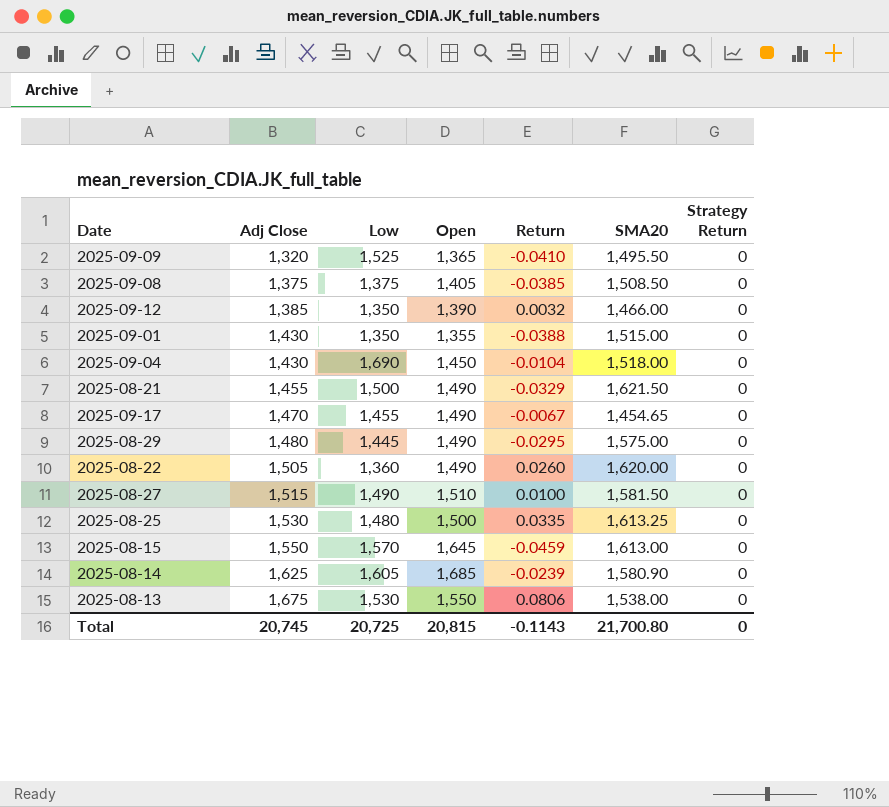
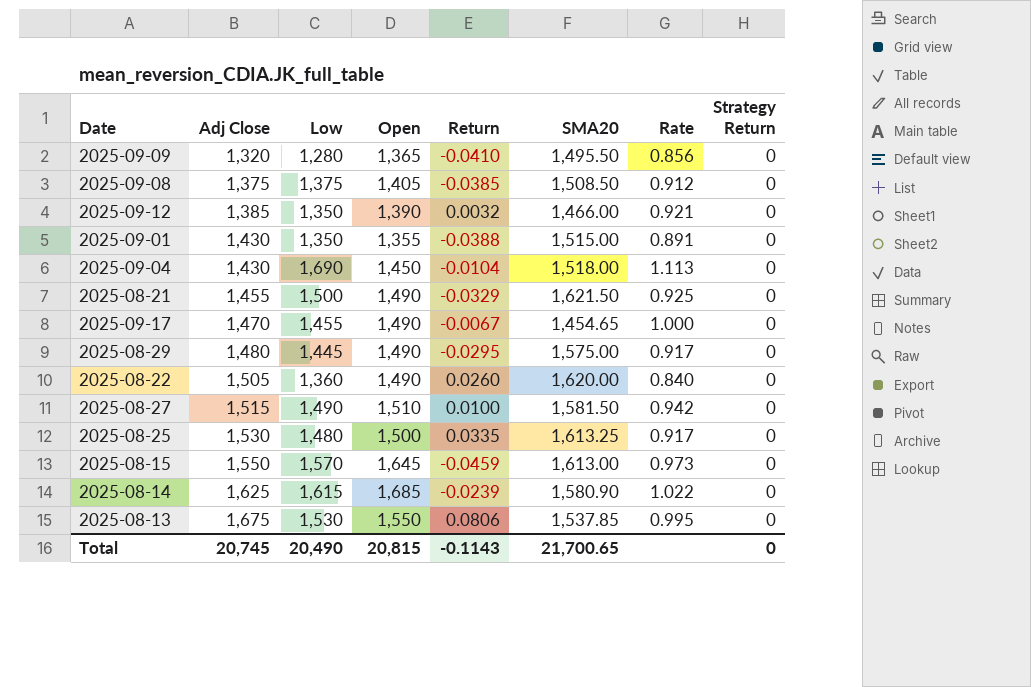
column Rate | formula: none -> [Low] / [SMA20]
2025-09-09 | Low: 1,525 -> 1,280
2025-08-14 | Low: 1,605 -> 1,615
2025-08-13 | SMA20: 1,538.00 -> 1,537.85
Total | Low: 20,725 -> 20,490
Total | SMA20: 21,700.80 -> 21,700.65

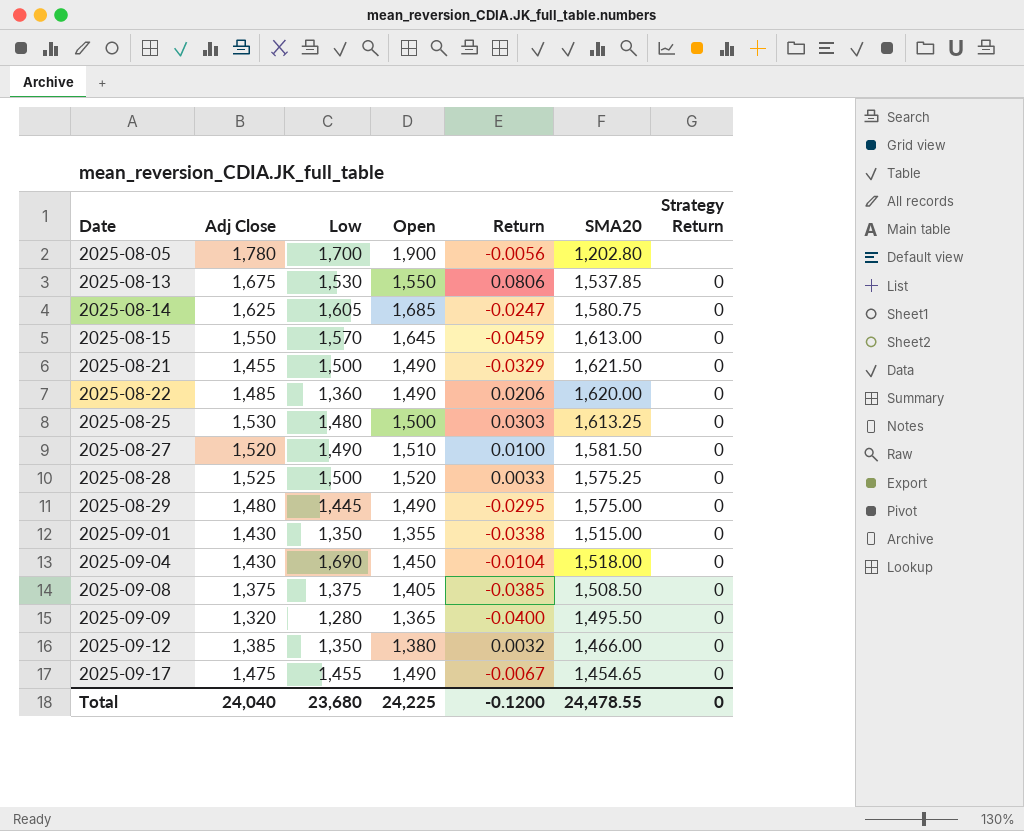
row order: Adj Close ascending -> Date ascending
column Rate | formula: [Low] / [SMA20] -> none
row 2025-08-05: none -> 1,780 | 1,700 | 1,900 | -0.0056 | 1,202.80 | none
2025-08-14 | Low: 1,615 -> 1,605
2025-08-14 | Return: -0.0239 -> -0.0247
2025-08-14 | SMA20: 1,580.90 -> 1,580.75
2025-08-22 | Adj Close: 1,505 -> 1,485
2025-08-22 | Return: 0.0260 -> 0.0206
2025-08-25 | Return: 0.0335 -> 0.0303
2025-08-27 | Adj Close: 1,515 -> 1,520
row 2025-08-28: none -> 1,525 | 1,500 | 1,520 | 0.0033 | 1,575.25 | 0
2025-09-01 | Return: -0.0388 -> -0.0338
2025-09-09 | Return: -0.0410 -> -0.0400
2025-09-12 | Open: 1,390 -> 1,380
2025-09-17 | Adj Close: 1,470 -> 1,475
Total | Adj Close: 20,745 -> 24,040
Total | Low: 20,490 -> 23,680
Total | Open: 20,815 -> 24,225
Total | Return: -0.1143 -> -0.1200
Total | SMA20: 21,700.65 -> 24,478.55

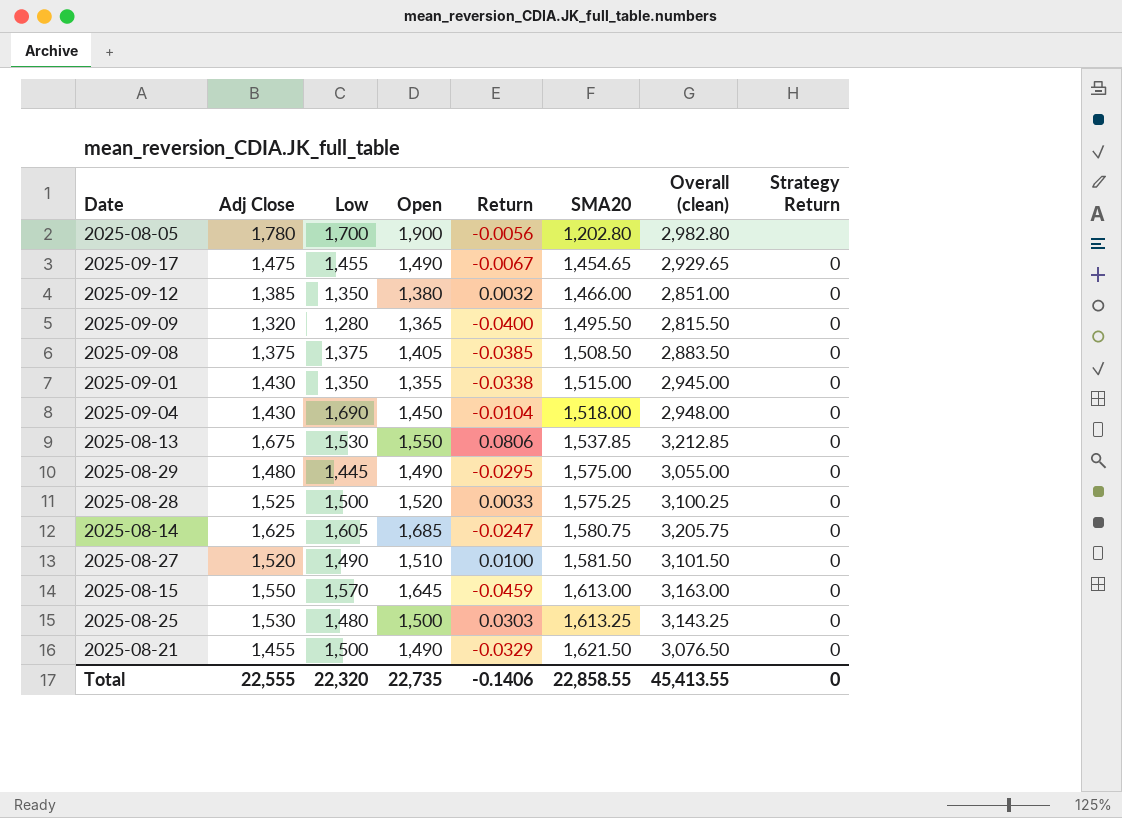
row order: Date ascending -> SMA20 ascending
column Overall (clean) | formula: none -> [Adj Close] + [SMA20]
row 2025-08-22: 1,485 | 1,360 | 1,490 | 0.0206 | 1,620.00 | 0 -> none
Total | Adj Close: 24,040 -> 22,555
Total | Low: 23,680 -> 22,320
Total | Open: 24,225 -> 22,735
Total | Return: -0.1200 -> -0.1406
Total | SMA20: 24,478.55 -> 22,858.55

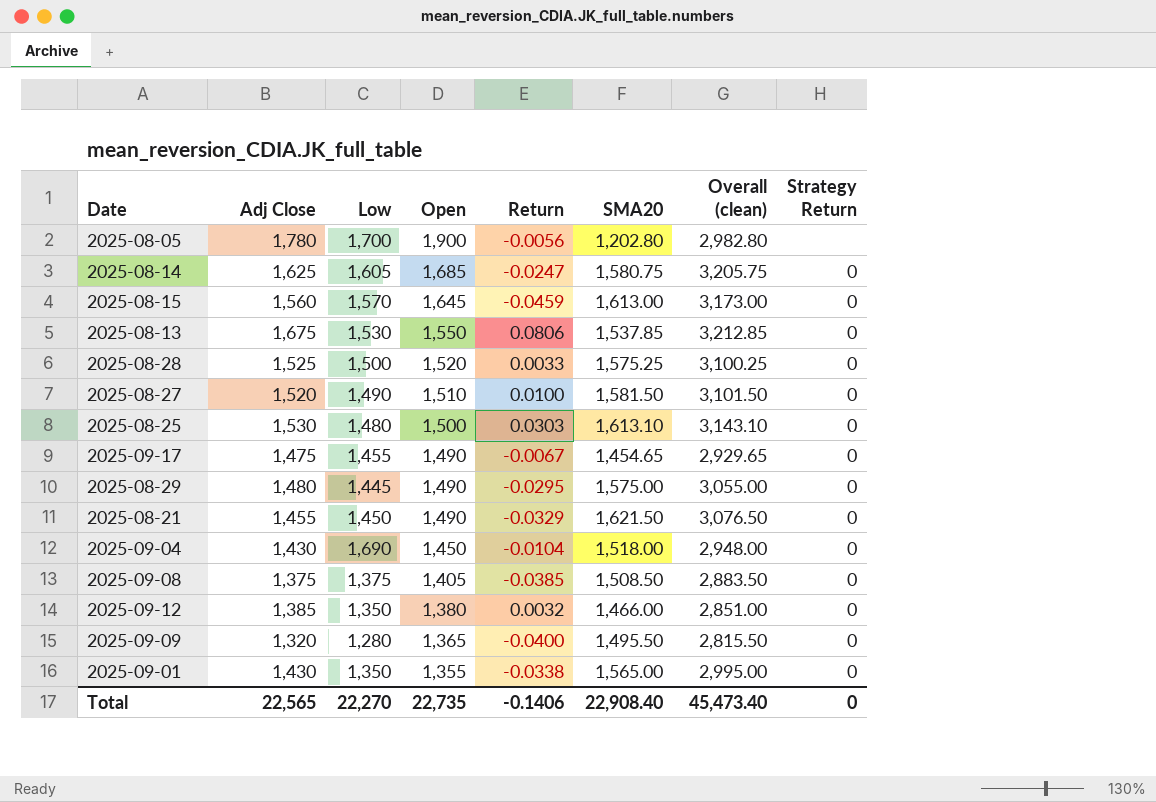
row order: SMA20 ascending -> Open descending
2025-08-15 | Adj Close: 1,550 -> 1,560
2025-08-15 | Overall (clean): 3,163.00 -> 3,173.00
2025-08-25 | SMA20: 1,613.25 -> 1,613.10
2025-08-25 | Overall (clean): 3,143.25 -> 3,143.10
2025-08-21 | Low: 1,500 -> 1,450
2025-09-01 | SMA20: 1,515.00 -> 1,565.00
2025-09-01 | Overall (clean): 2,945.00 -> 2,995.00
Total | Adj Close: 22,555 -> 22,565
Total | Low: 22,320 -> 22,270
Total | SMA20: 22,858.55 -> 22,908.40
Total | Overall (clean): 45,413.55 -> 45,473.40

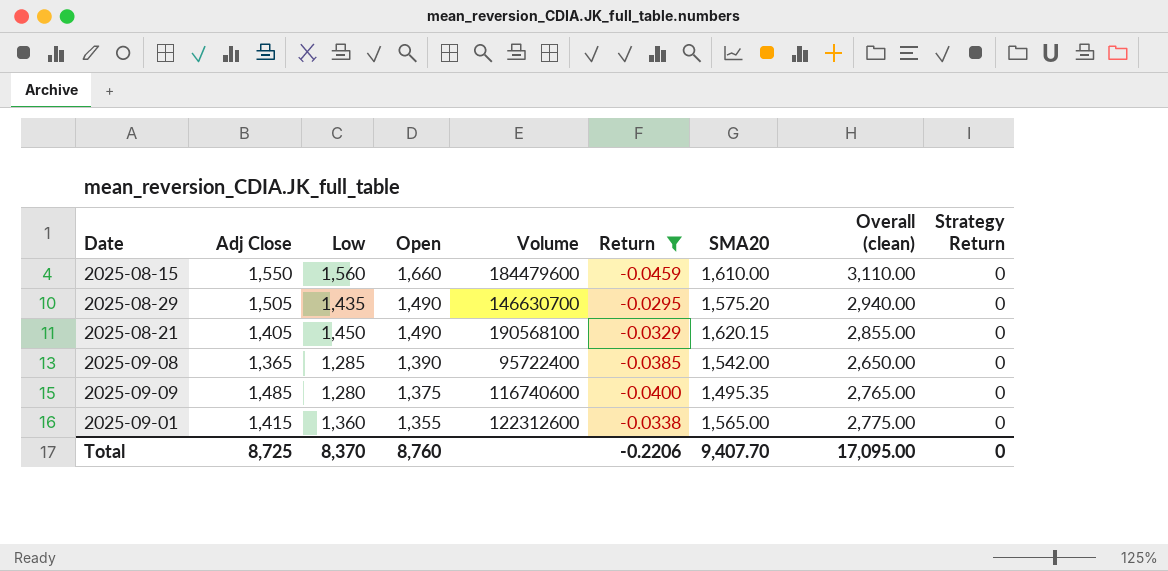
filter: none -> Return <= -0.0295
column Volume | position: none -> 5
column Overall (clean) | formula: [Adj Close] + [SMA20] -> [Adj Close] + [Low]
2025-08-15 | Adj Close: 1,560 -> 1,550
2025-08-15 | Low: 1,570 -> 1,560
2025-08-15 | Open: 1,645 -> 1,660
2025-08-15 | SMA20: 1,613.00 -> 1,610.00
2025-08-29 | Adj Close: 1,480 -> 1,505
2025-08-29 | Low: 1,445 -> 1,435
2025-08-29 | SMA20: 1,575.00 -> 1,575.20
2025-08-21 | Adj Close: 1,455 -> 1,405
2025-08-21 | SMA20: 1,621.50 -> 1,620.15
2025-09-08 | Adj Close: 1,375 -> 1,365
2025-09-08 | Low: 1,375 -> 1,285
2025-09-08 | Open: 1,405 -> 1,390
2025-09-08 | SMA20: 1,508.50 -> 1,542.00
2025-09-09 | Adj Close: 1,320 -> 1,485
2025-09-09 | Open: 1,365 -> 1,375
2025-09-09 | SMA20: 1,495.50 -> 1,495.35
2025-09-01 | Adj Close: 1,430 -> 1,415
2025-09-01 | Low: 1,350 -> 1,360
Total | Adj Close: 22,565 -> 8,725
Total | Low: 22,270 -> 8,370
Total | Open: 22,735 -> 8,760
Total | Return: -0.1406 -> -0.2206
Total | SMA20: 22,908.40 -> 9,407.70
Total | Overall (clean): 45,473.40 -> 17,095.00

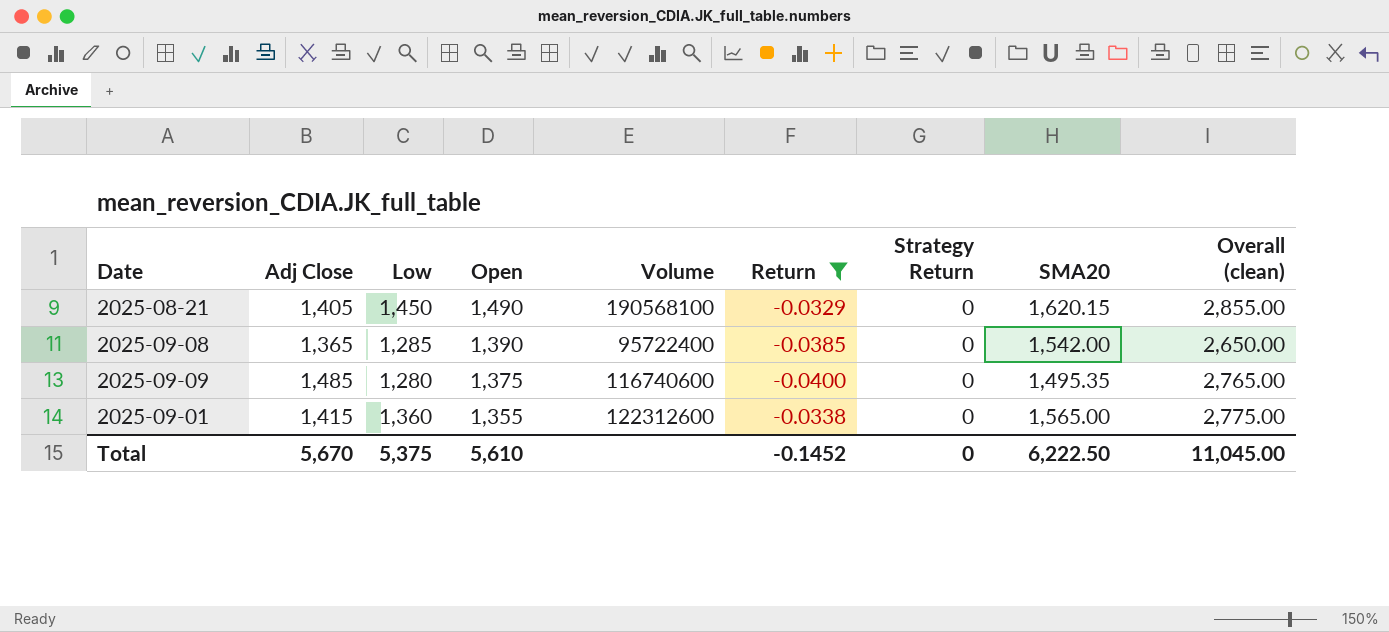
column Strategy Return | position: 9 -> 7
row 2025-08-15: 1,550 | 1,560 | 1,660 | 184479600 | -0.0459 | 1,610.00 | 3,110.00 | 0 -> none
row 2025-08-29: 1,505 | 1,435 | 1,490 | 146630700 | -0.0295 | 1,575.20 | 2,940.00 | 0 -> none
Total | Adj Close: 8,725 -> 5,670
Total | Low: 8,370 -> 5,375
Total | Open: 8,760 -> 5,610
Total | Return: -0.2206 -> -0.1452
Total | SMA20: 9,407.70 -> 6,222.50
Total | Overall (clean): 17,095.00 -> 11,045.00

